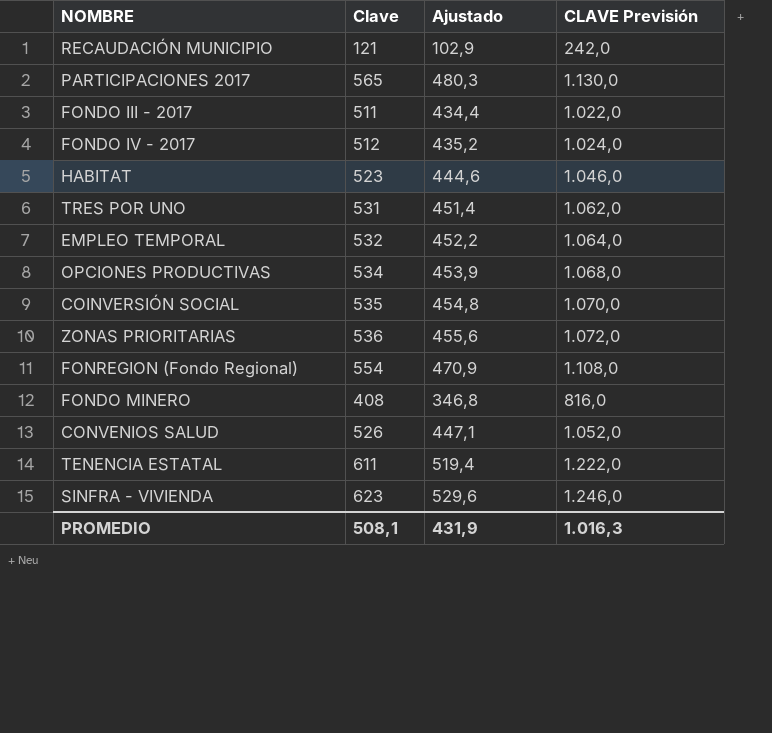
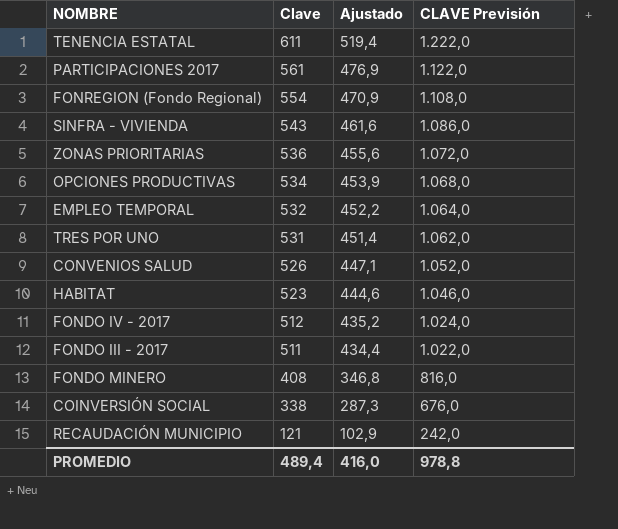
row order: none -> Clave descending
PARTICIPACIONES 2017 | Clave: 565 -> 561
PARTICIPACIONES 2017 | Ajustado: 480,3 -> 476,9
PARTICIPACIONES 2017 | CLAVE Previsión: 1.130,0 -> 1.122,0
SINFRA - VIVIENDA | Clave: 623 -> 543
SINFRA - VIVIENDA | Ajustado: 529,6 -> 461,6
SINFRA - VIVIENDA | CLAVE Previsión: 1.246,0 -> 1.086,0
COINVERSIÓN SOCIAL | Clave: 535 -> 338
COINVERSIÓN SOCIAL | Ajustado: 454,8 -> 287,3
COINVERSIÓN SOCIAL | CLAVE Previsión: 1.070,0 -> 676,0
PROMEDIO | Clave: 508,1 -> 489,4
PROMEDIO | Ajustado: 431,9 -> 416,0
PROMEDIO | CLAVE Previsión: 1.016,3 -> 978,8

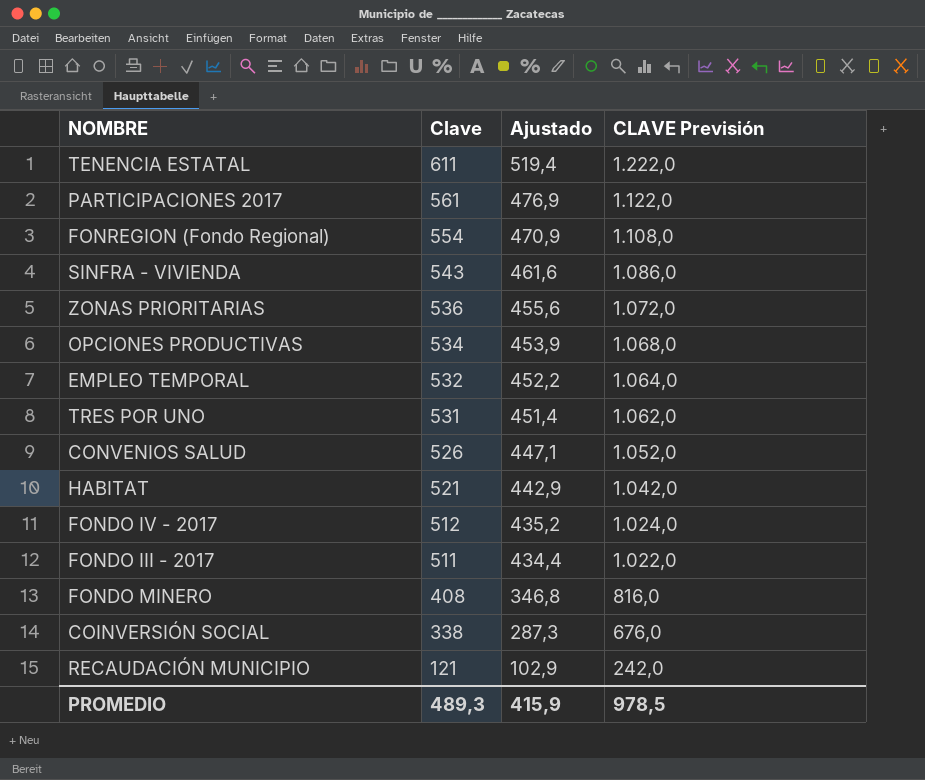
HABITAT | Clave: 523 -> 521
HABITAT | Ajustado: 444,6 -> 442,9
HABITAT | CLAVE Previsión: 1.046,0 -> 1.042,0
PROMEDIO | Clave: 489,4 -> 489,3
PROMEDIO | Ajustado: 416,0 -> 415,9
PROMEDIO | CLAVE Previsión: 978,8 -> 978,5

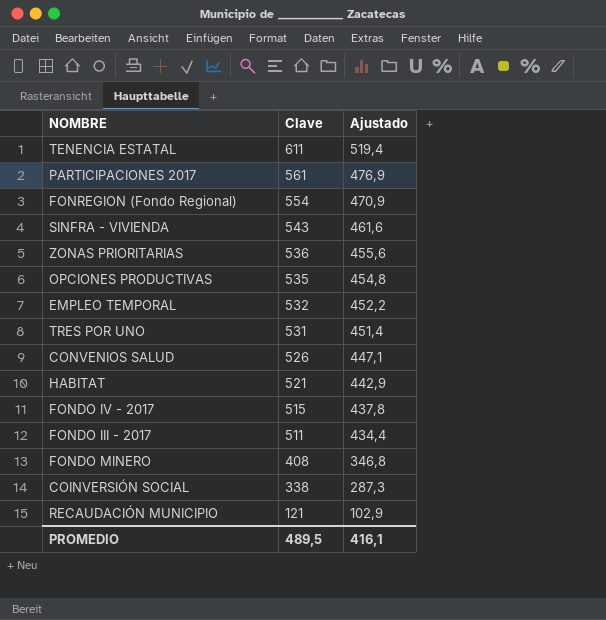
column CLAVE Previsión | formula: [Clave] * 2 -> none
OPCIONES PRODUCTIVAS | Clave: 534 -> 535
OPCIONES PRODUCTIVAS | Ajustado: 453,9 -> 454,8
FONDO IV - 2017 | Clave: 512 -> 515
FONDO IV - 2017 | Ajustado: 435,2 -> 437,8
PROMEDIO | Clave: 489,3 -> 489,5
PROMEDIO | Ajustado: 415,9 -> 416,1

